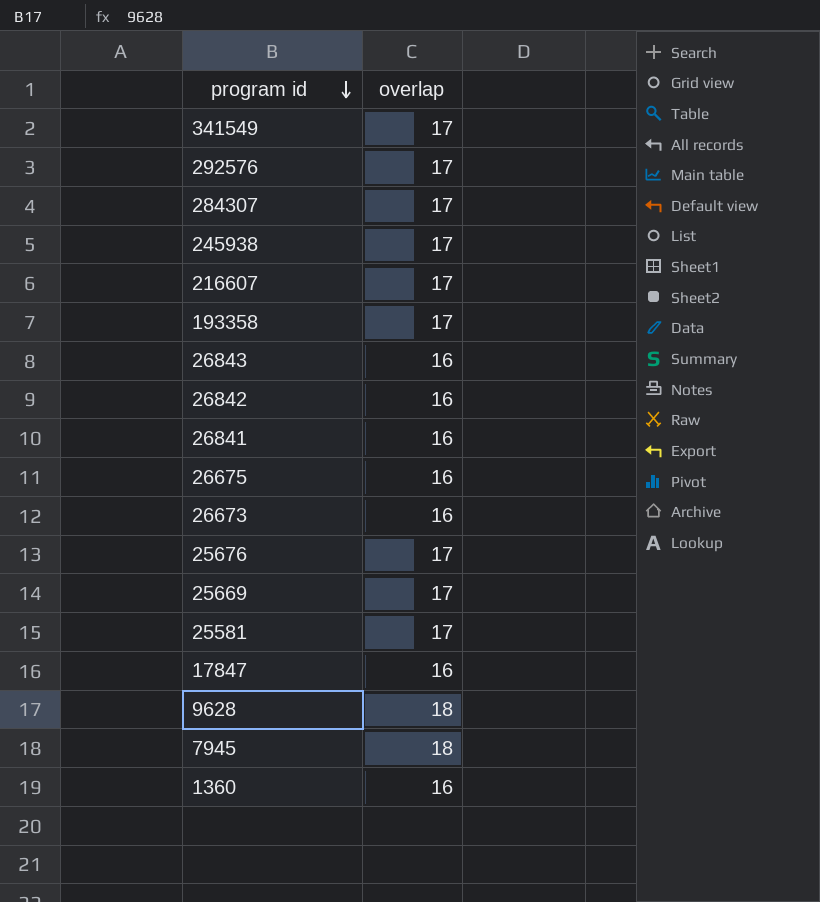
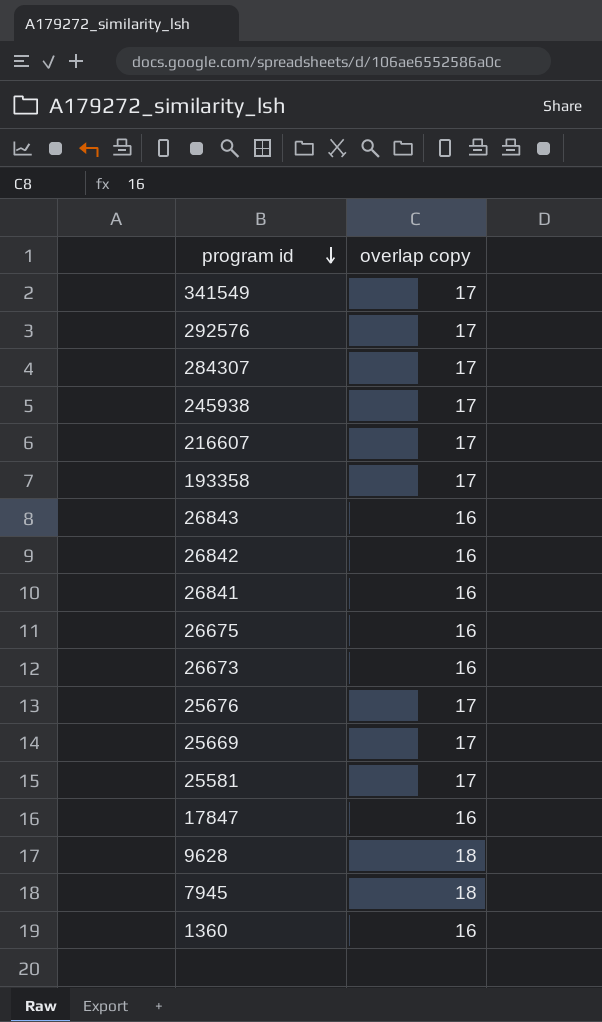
column name: overlap -> overlap copy

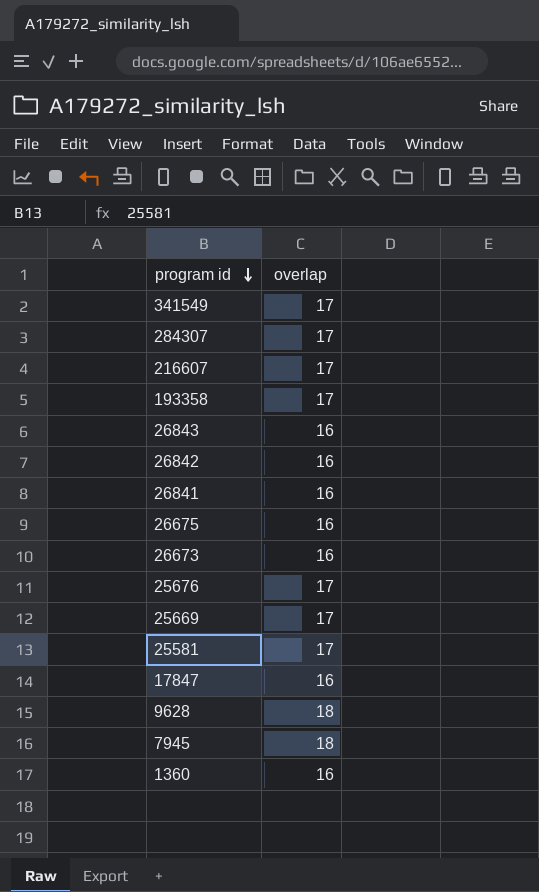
column name: overlap copy -> overlap
row 292576: 17 -> none
row 245938: 17 -> none

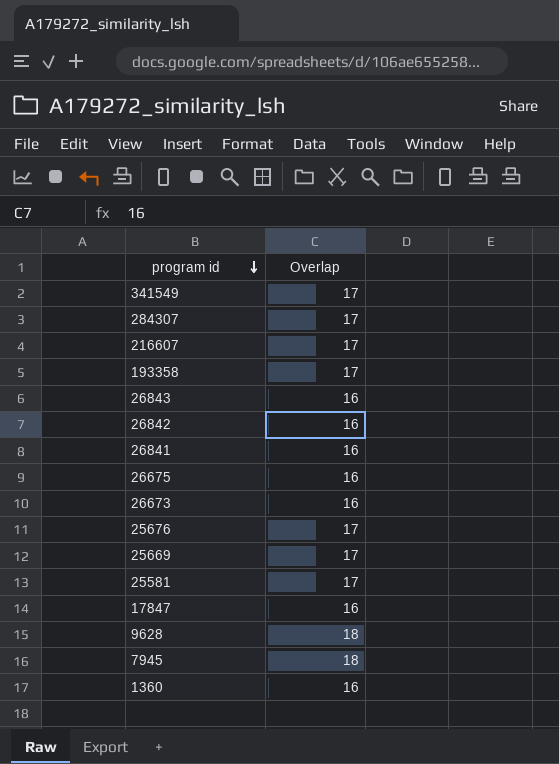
column name: overlap -> Overlap

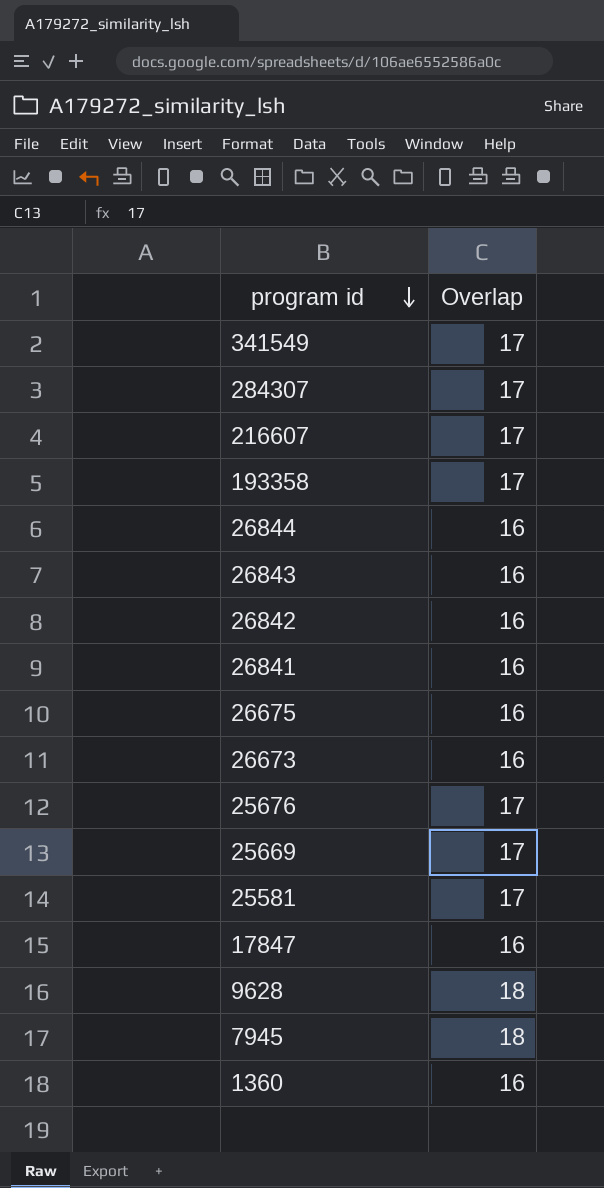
row 26844: none -> 16

